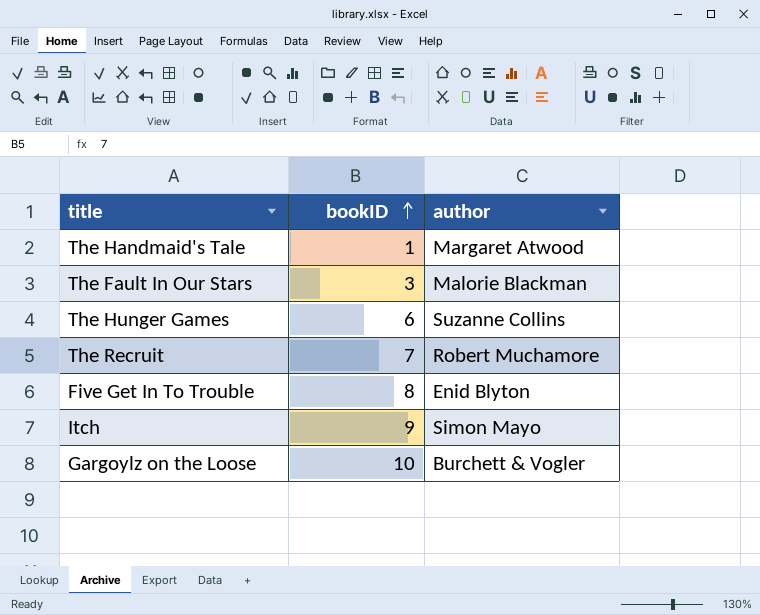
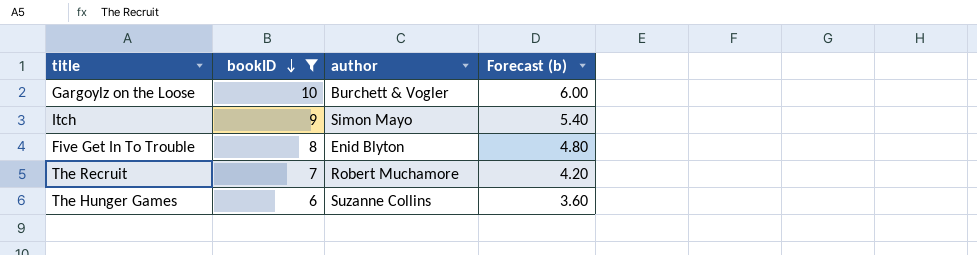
filter: none -> bookID >= 6
row order: bookID ascending -> bookID descending
column Forecast (b) | formula: none -> [bookID] * 0.6

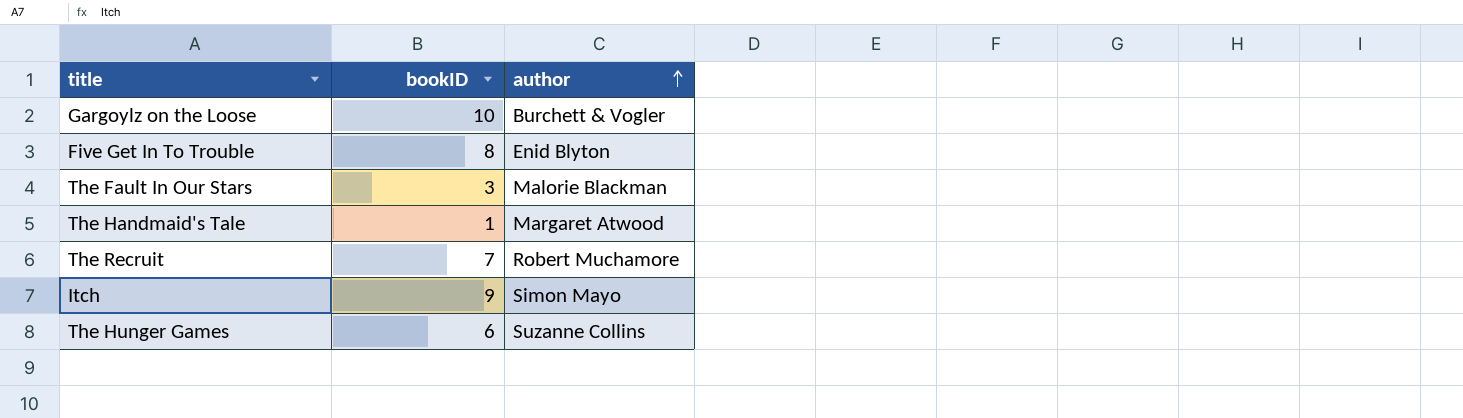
filter: bookID >= 6 -> none
row order: bookID descending -> author ascending
column Forecast (b) | formula: [bookID] * 0.6 -> none

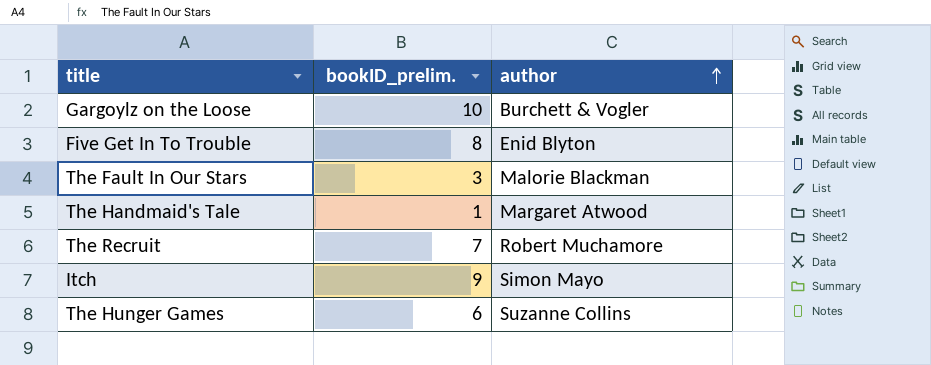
column name: bookID -> bookID_prelim.

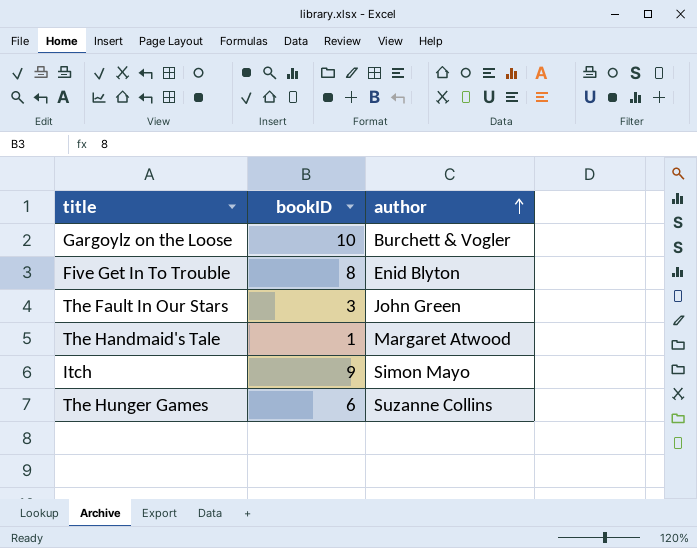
column name: bookID_prelim. -> bookID
row The Recruit: 7 | Robert Muchamore -> none
The Fault In Our Stars | author: Malorie Blackman -> John Green

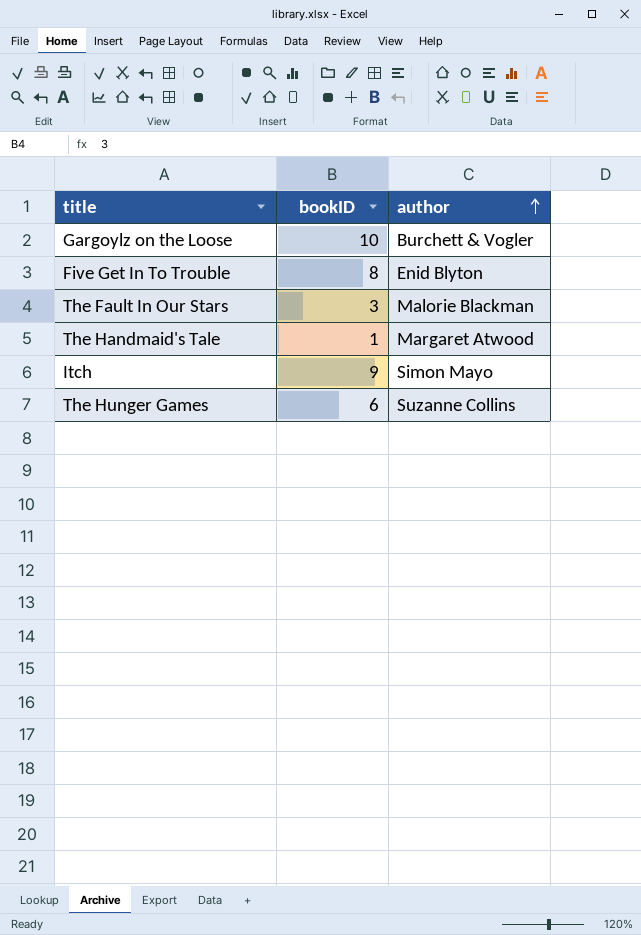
The Fault In Our Stars | author: John Green -> Malorie Blackman

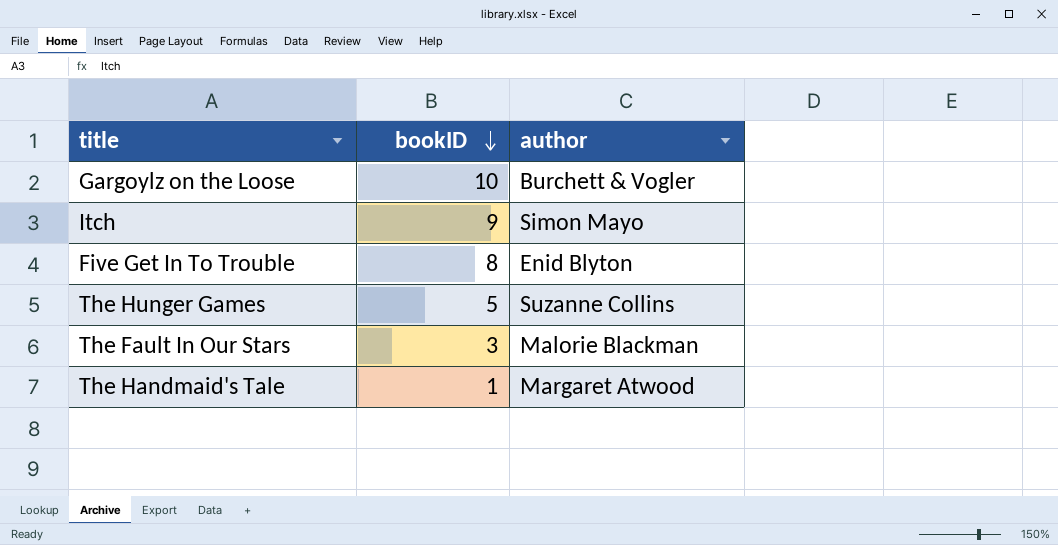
row order: author ascending -> bookID descending
The Hunger Games | bookID: 6 -> 5

